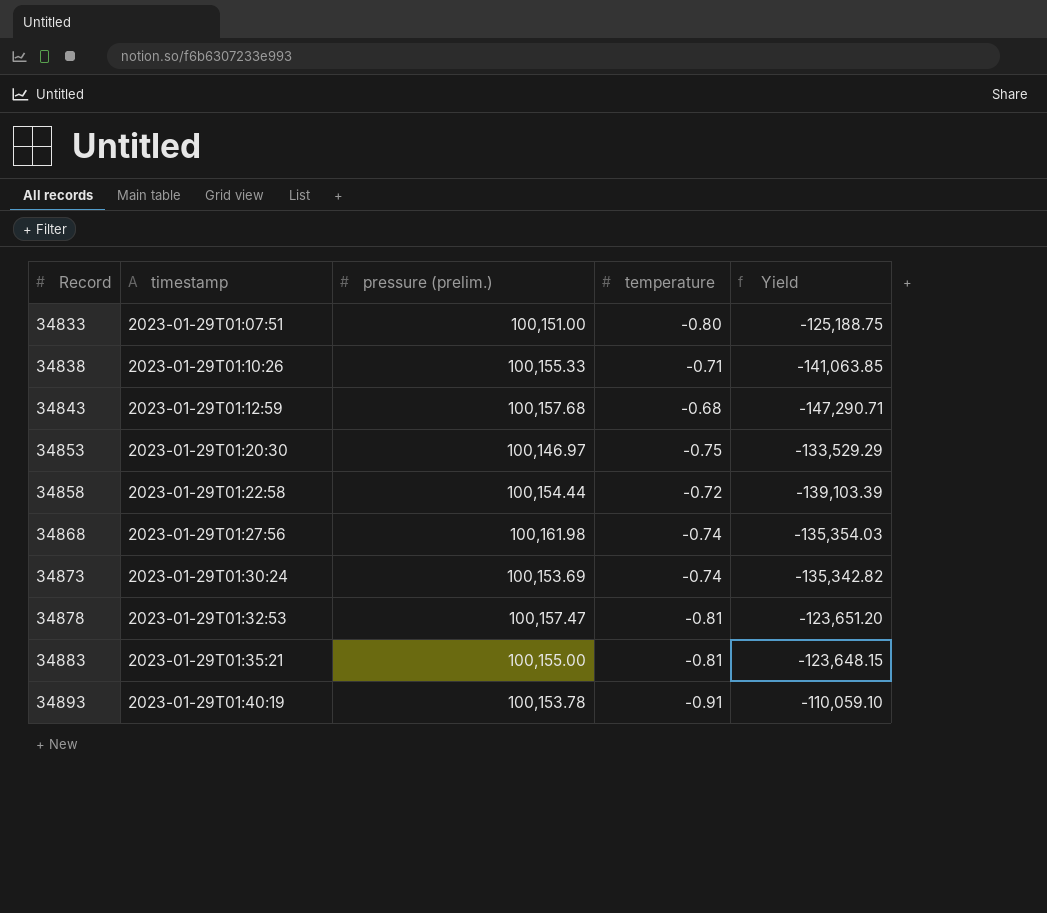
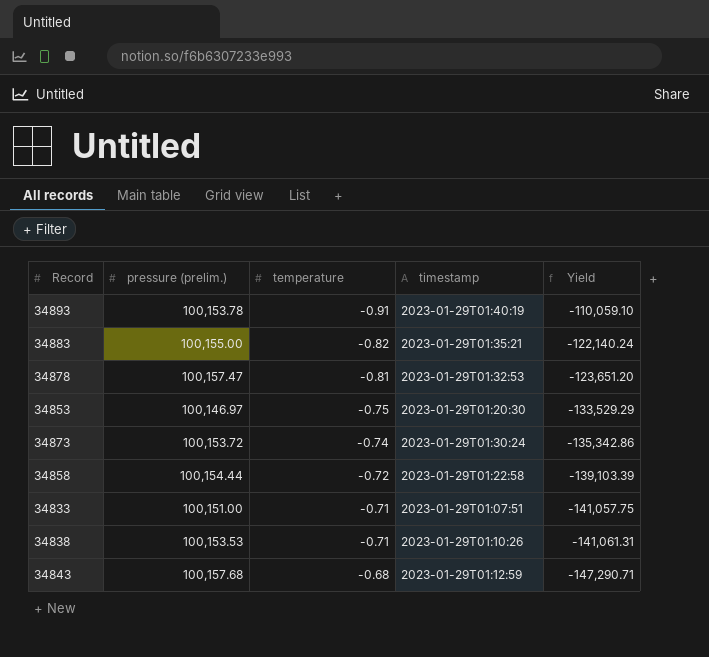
row order: Record ascending -> temperature ascending
column timestamp | position: 2 -> 4
row 34868: 2023-01-29T01:27:56 | 100,161.98 | -0.74 | -135,354.03 -> none
34883 | temperature: -0.81 -> -0.82
34883 | Yield: -123,648.15 -> -122,140.24
34873 | pressure (prelim.): 100,153.69 -> 100,153.72
34873 | Yield: -135,342.82 -> -135,342.86
34833 | temperature: -0.80 -> -0.71
34833 | Yield: -125,188.75 -> -141,057.75
34838 | pressure (prelim.): 100,155.33 -> 100,153.53
34838 | Yield: -141,063.85 -> -141,061.31

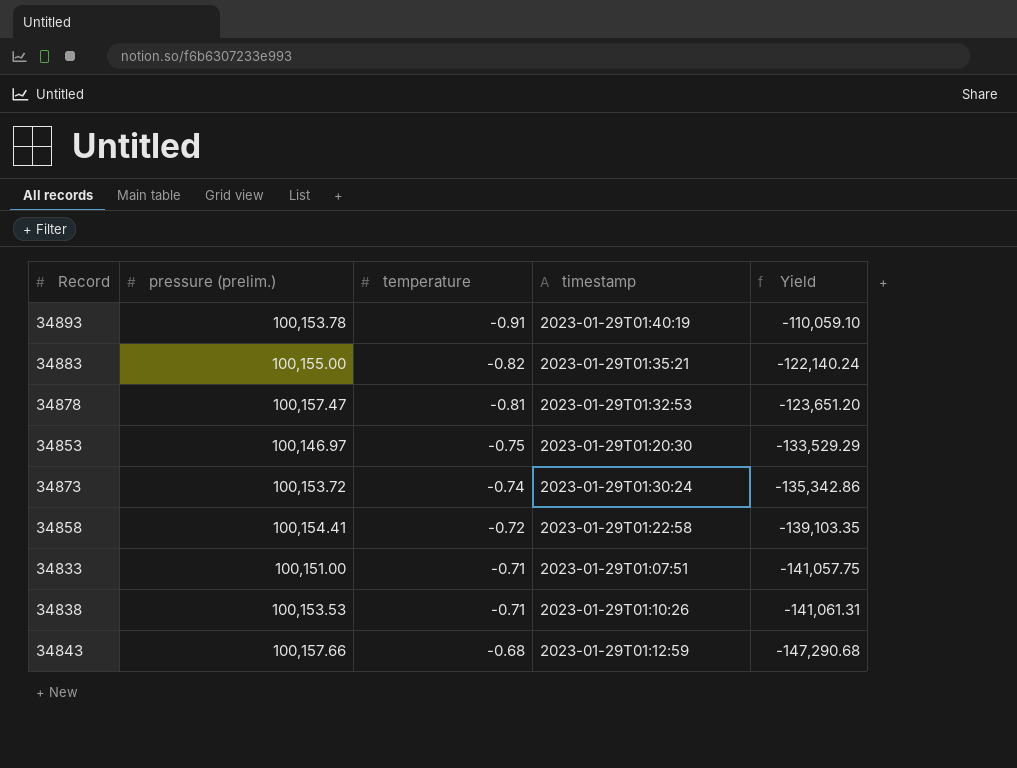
34858 | pressure (prelim.): 100,154.44 -> 100,154.41
34858 | Yield: -139,103.39 -> -139,103.35
34843 | pressure (prelim.): 100,157.68 -> 100,157.66
34843 | Yield: -147,290.71 -> -147,290.68

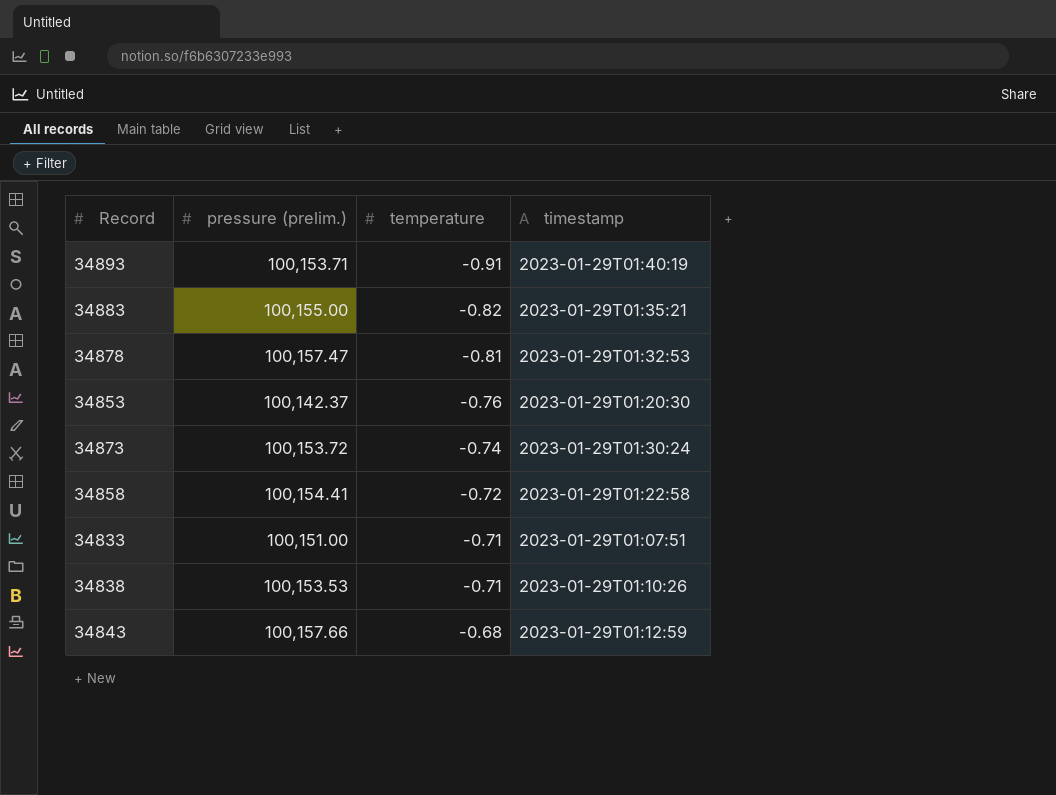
column Yield | formula: [pressure (prelim.)] / [temperature] -> none
34893 | pressure (prelim.): 100,153.78 -> 100,153.71
34853 | pressure (prelim.): 100,146.97 -> 100,142.37
34853 | temperature: -0.75 -> -0.76

